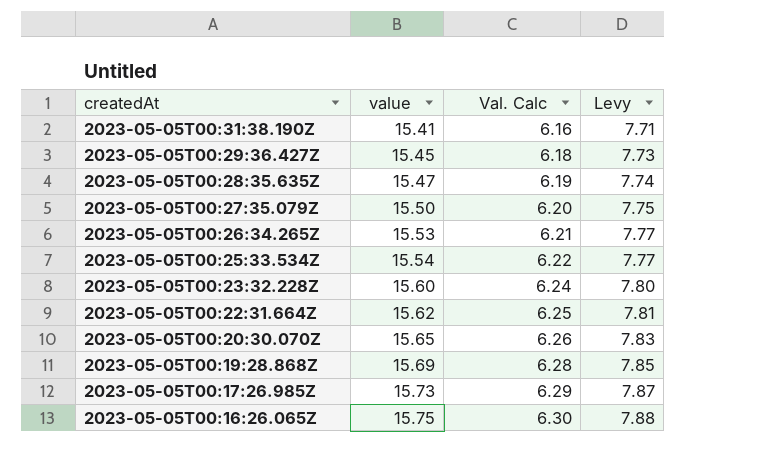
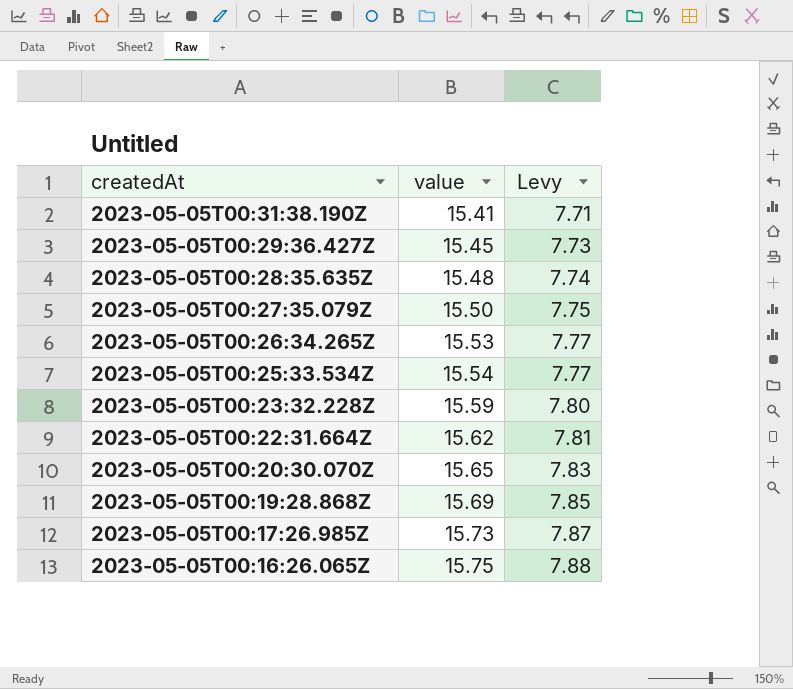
column Val. Calc | formula: [value] * 0.4 -> none
2023-05-05T00:28:35.635Z | value: 15.47 -> 15.48
2023-05-05T00:23:32.228Z | value: 15.60 -> 15.59

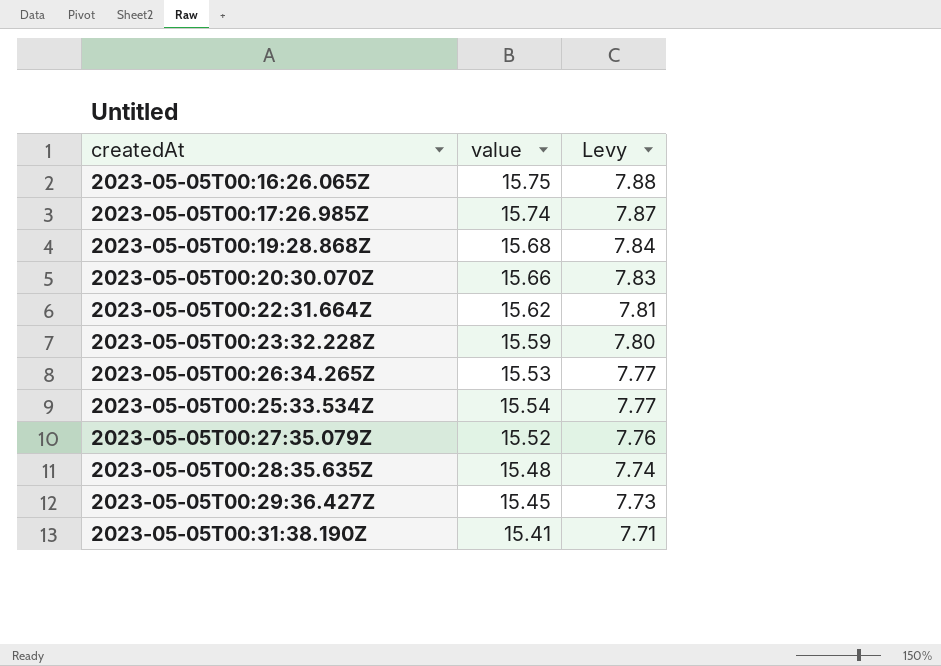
row order: createdAt descending -> Levy descending
2023-05-05T00:17:26.985Z | value: 15.73 -> 15.74
2023-05-05T00:19:28.868Z | value: 15.69 -> 15.68
2023-05-05T00:19:28.868Z | Levy: 7.85 -> 7.84
2023-05-05T00:20:30.070Z | value: 15.65 -> 15.66
2023-05-05T00:27:35.079Z | value: 15.50 -> 15.52
2023-05-05T00:27:35.079Z | Levy: 7.75 -> 7.76

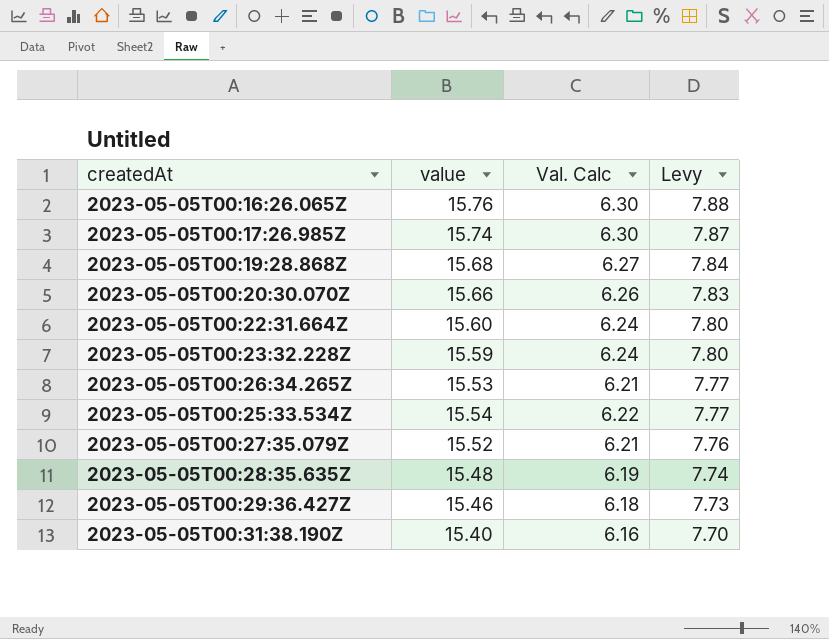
column Val. Calc | formula: none -> [value] * 0.4
2023-05-05T00:16:26.065Z | value: 15.75 -> 15.76
2023-05-05T00:22:31.664Z | value: 15.62 -> 15.60
2023-05-05T00:22:31.664Z | Levy: 7.81 -> 7.80
2023-05-05T00:29:36.427Z | value: 15.45 -> 15.46
2023-05-05T00:31:38.190Z | value: 15.41 -> 15.40
2023-05-05T00:31:38.190Z | Levy: 7.71 -> 7.70

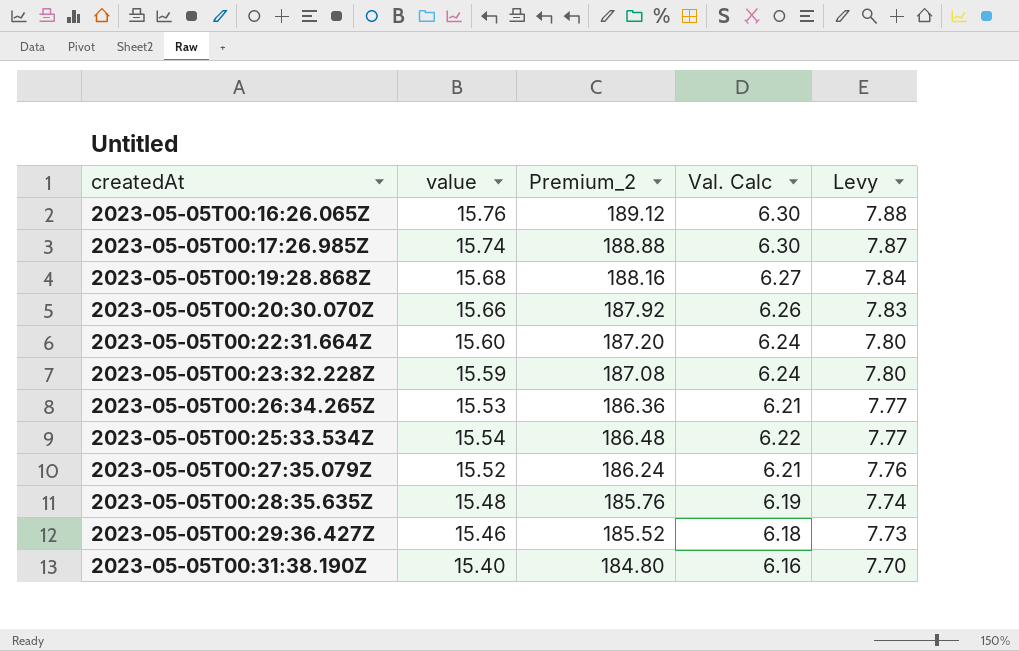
column Premium_2 | formula: none -> [value] * 12

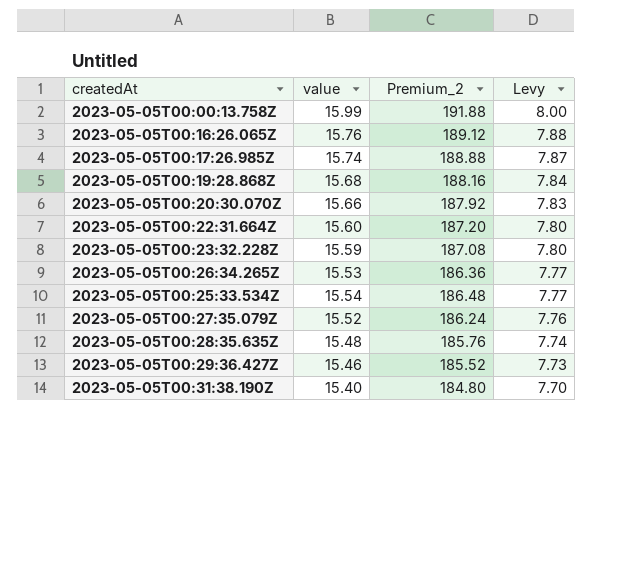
column Val. Calc | formula: [value] * 0.4 -> none
row 2023-05-05T00:00:13.758Z: none -> 15.99 | 191.88 | 8.00

